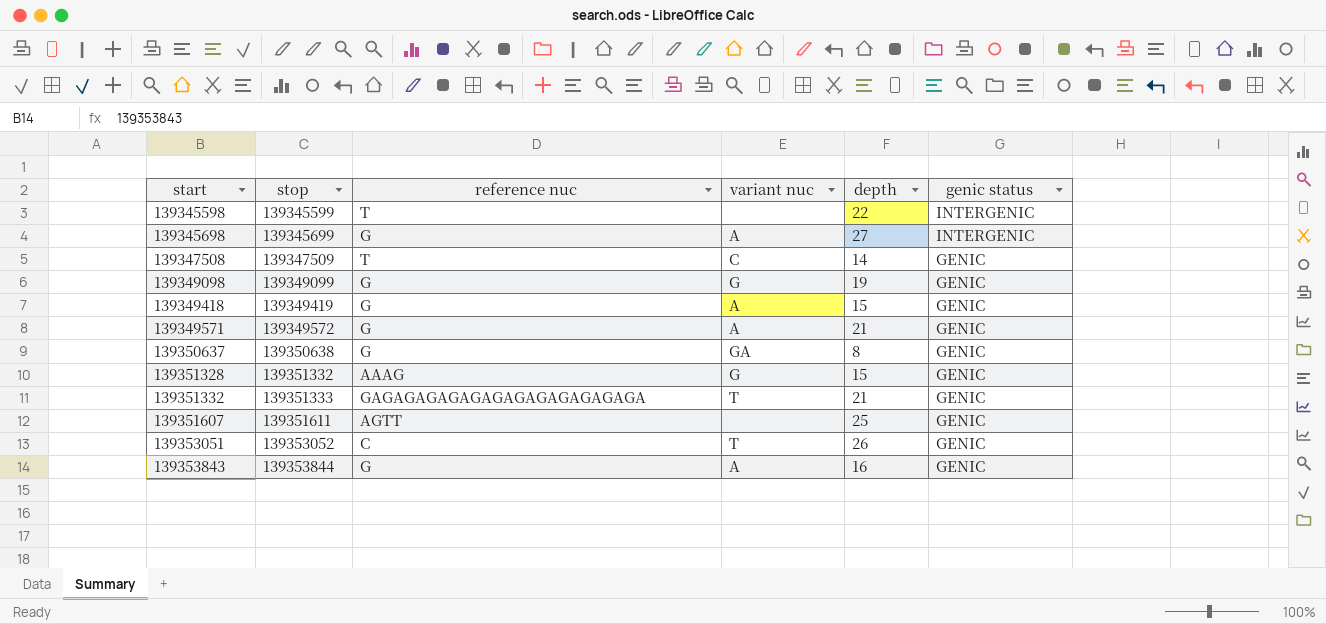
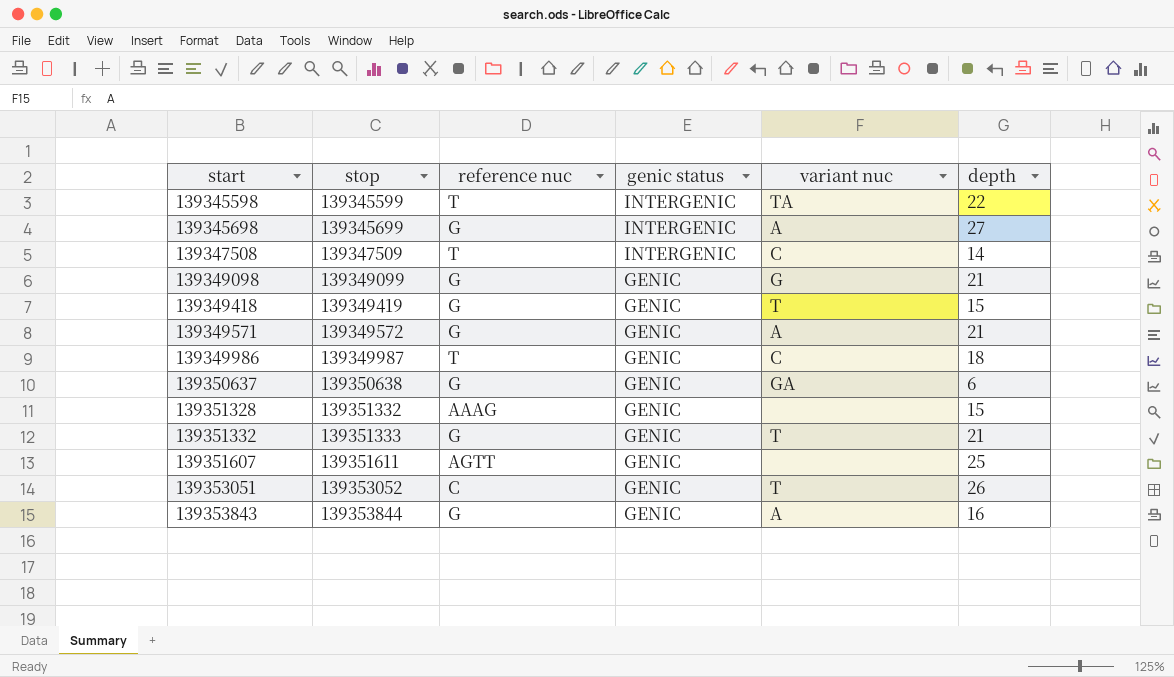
column genic status | position: 6 -> 4
139345598 | variant nuc: none -> TA
139347508 | genic status: GENIC -> INTERGENIC
139349098 | depth: 19 -> 21
139349418 | variant nuc: A -> T
row 139349986: none -> 139349987 | T | GENIC | C | 18
139350637 | depth: 8 -> 6
139351328 | variant nuc: G -> none
139351332 | reference nuc: GAGAGAGAGAGAGAGAGAGAGAGAGA -> G

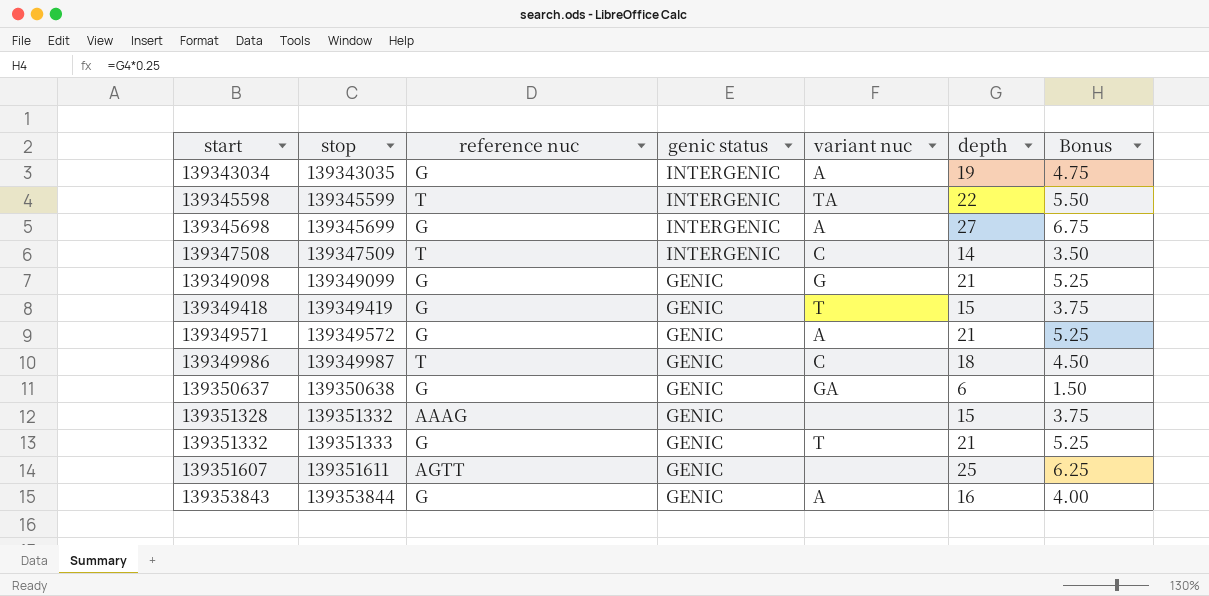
column Bonus | formula: none -> [depth] * 0.25
row 139353051: 139353052 | C | GENIC | T | 26 -> none
row 139343034: none -> 139343035 | G | INTERGENIC | A | 19 | 4.75

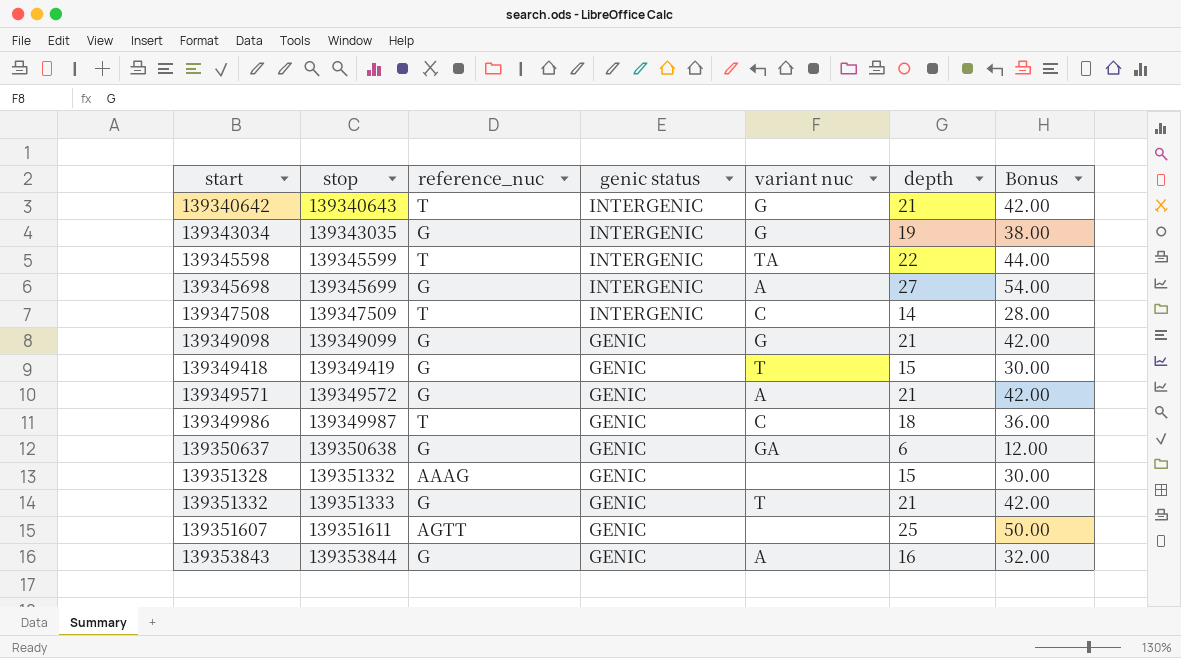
column name: reference nuc -> reference_nuc
column Bonus | formula: [depth] * 0.25 -> [depth] * 2
row 139340642: none -> 139340643 | T | INTERGENIC | G | 21 | 42.00
139343034 | variant nuc: A -> G

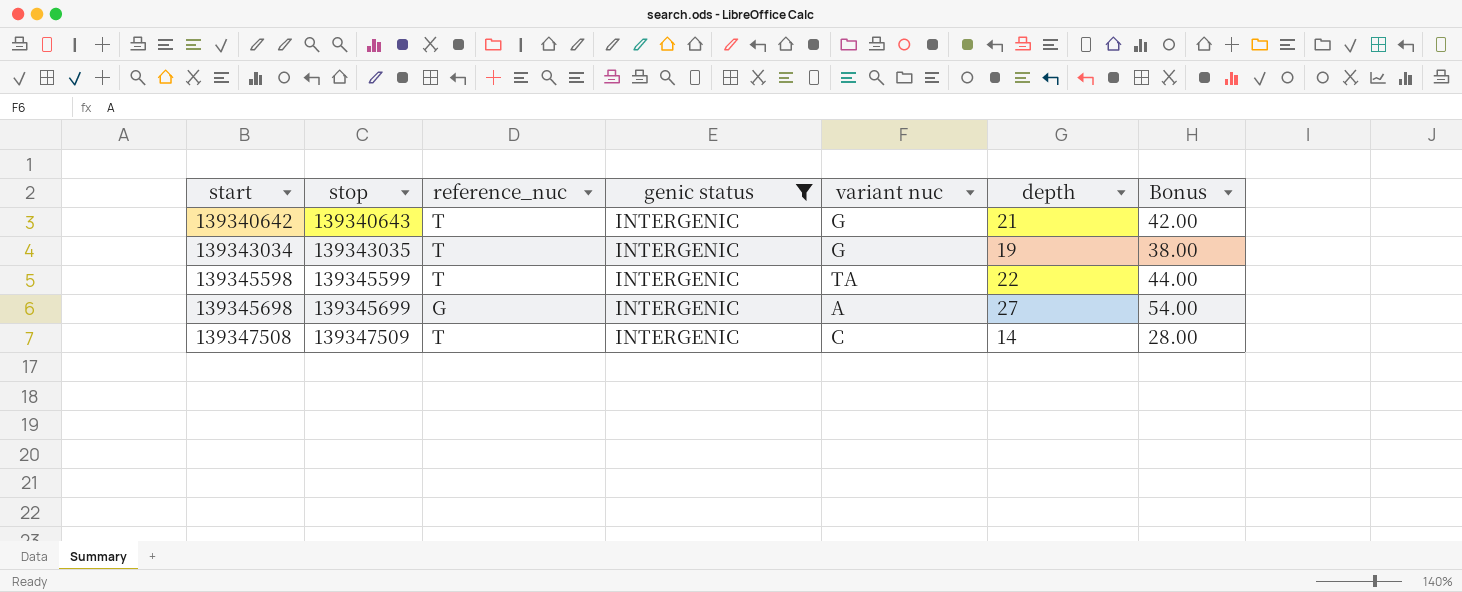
filter: none -> genic status = INTERGENIC
139343034 | reference_nuc: G -> T

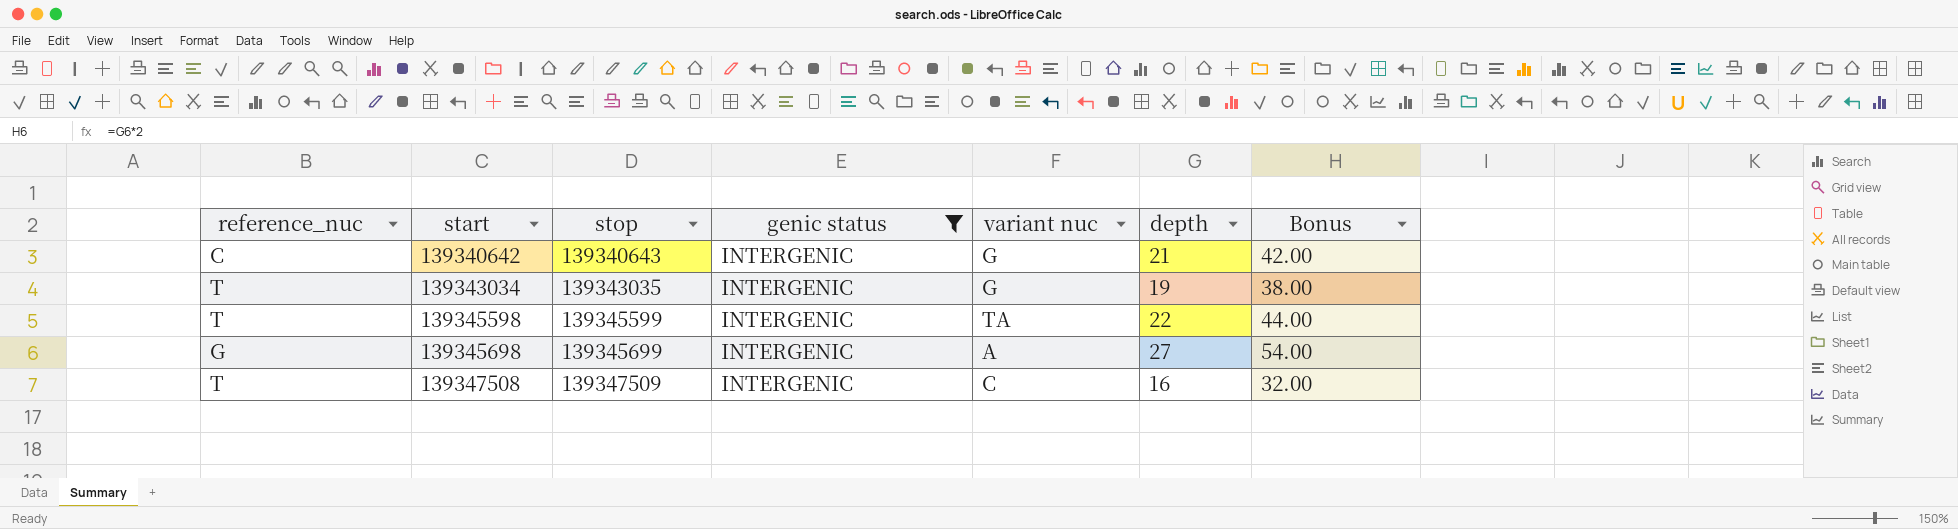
column reference_nuc | position: 3 -> 1
139340642 | reference_nuc: T -> C
139347508 | depth: 14 -> 16
139347508 | Bonus: 28.00 -> 32.00

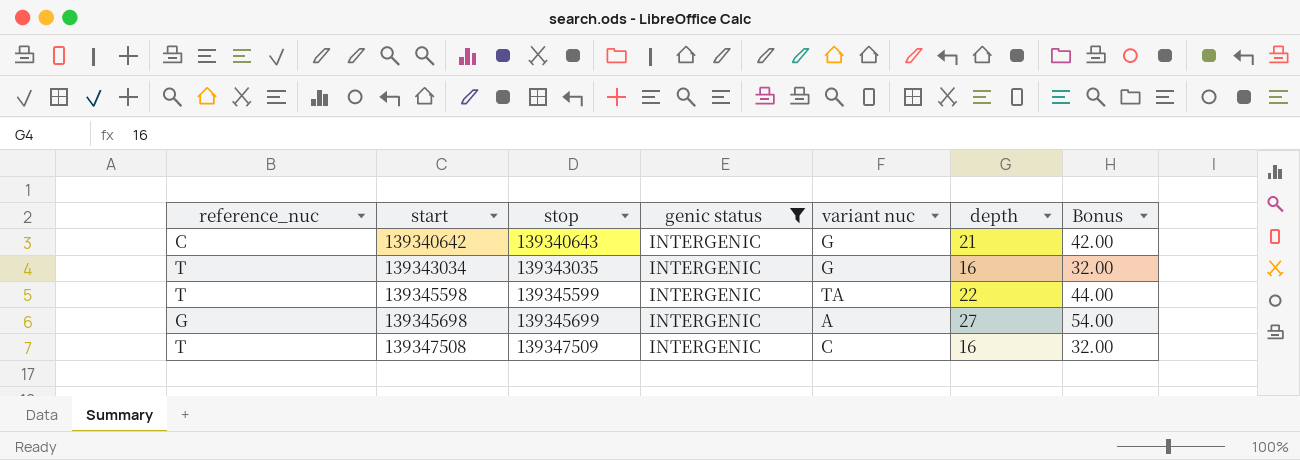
139343034 | depth: 19 -> 16
139343034 | Bonus: 38.00 -> 32.00

